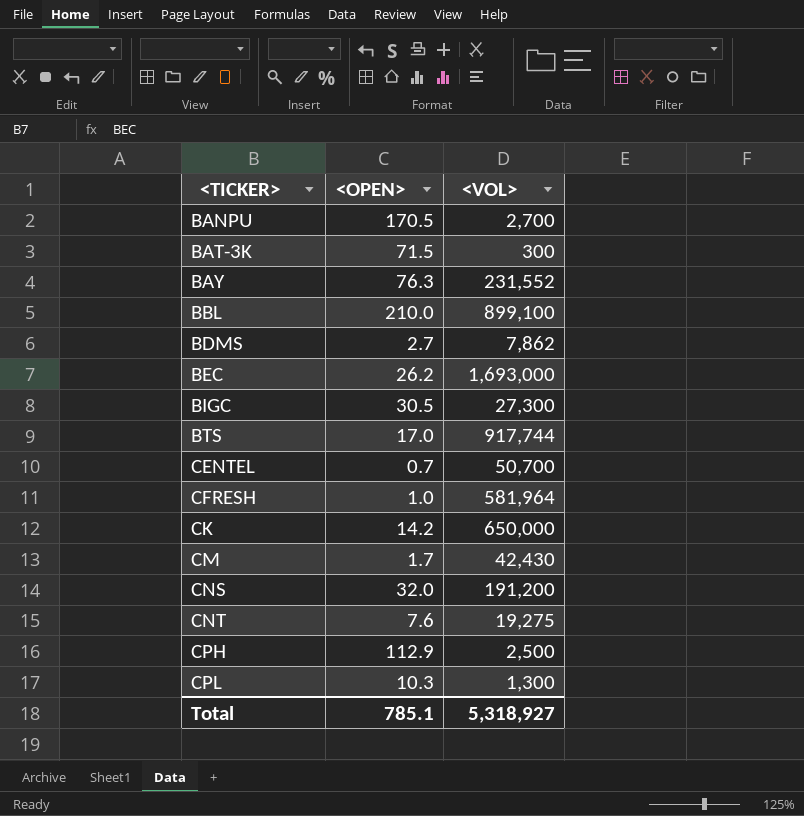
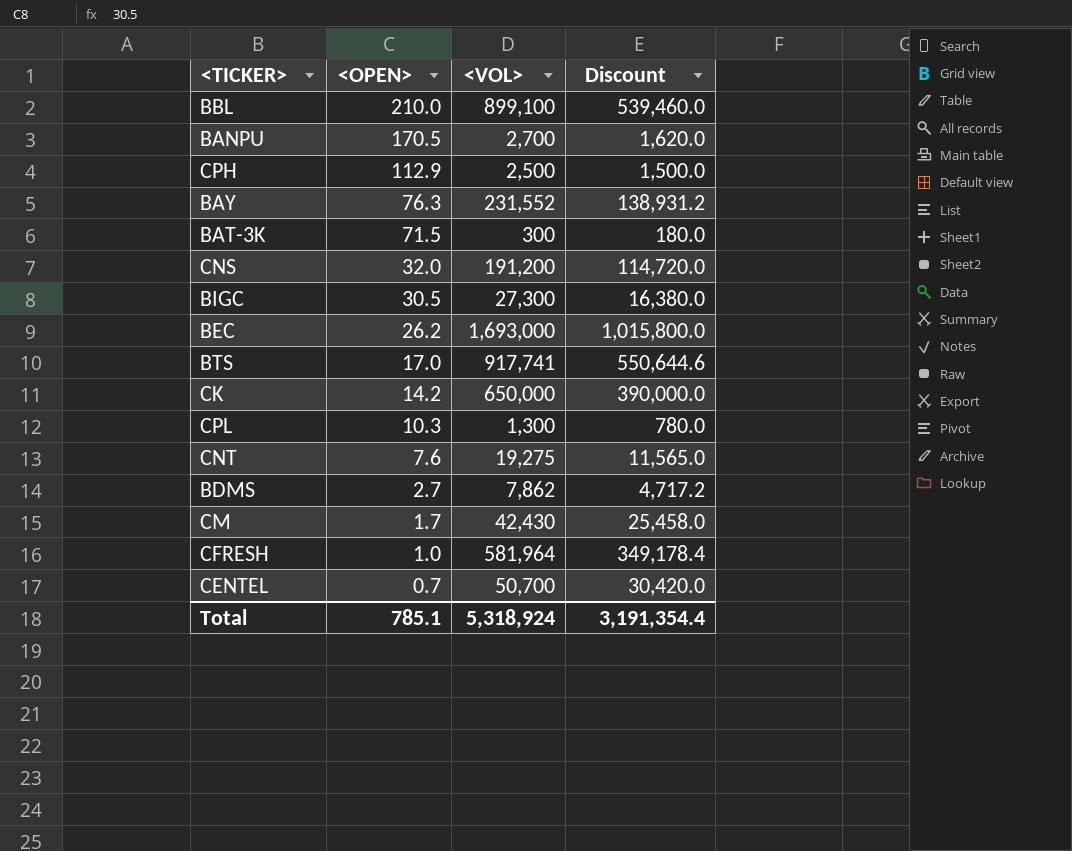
row order: <TICKER> ascending -> <OPEN> descending
column Discount | formula: none -> [<VOL>] * 0.6
BTS | <VOL>: 917,744 -> 917,741
Total | <VOL>: 5,318,927 -> 5,318,924

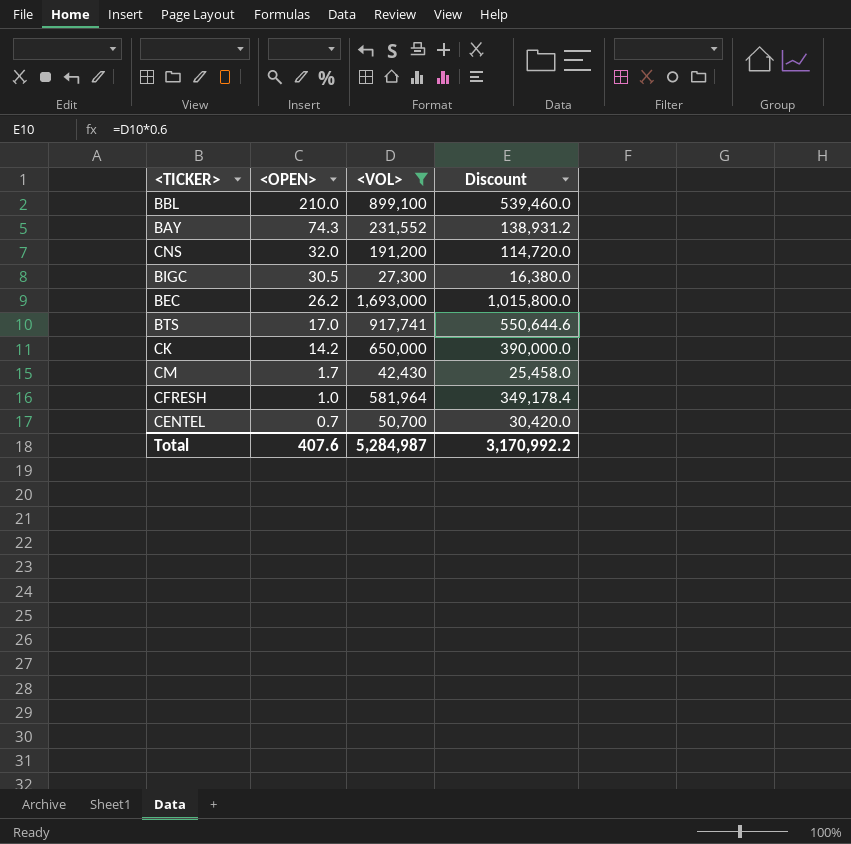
filter: none -> <VOL> >= 27,300
BAY | <OPEN>: 76.3 -> 74.3
Total | <OPEN>: 785.1 -> 407.6
Total | <VOL>: 5,318,924 -> 5,284,987
Total | Discount: 3,191,354.4 -> 3,170,992.2

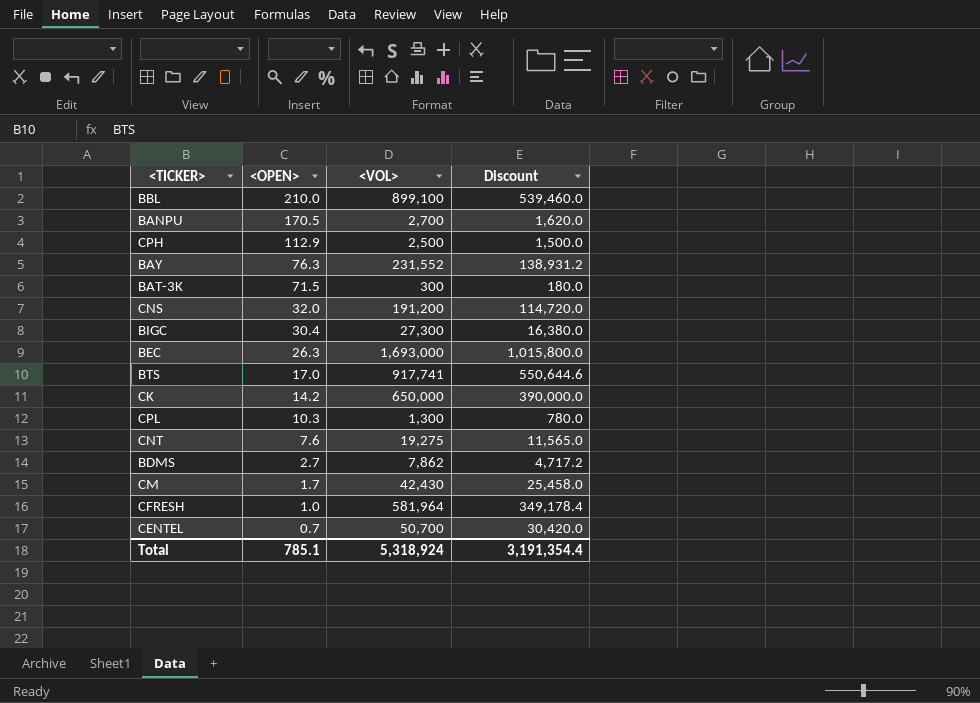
filter: <VOL> >= 27,300 -> none
BAY | <OPEN>: 74.3 -> 76.3
BIGC | <OPEN>: 30.5 -> 30.4
BEC | <OPEN>: 26.2 -> 26.3
Total | <OPEN>: 407.6 -> 785.1
Total | <VOL>: 5,284,987 -> 5,318,924
Total | Discount: 3,170,992.2 -> 3,191,354.4

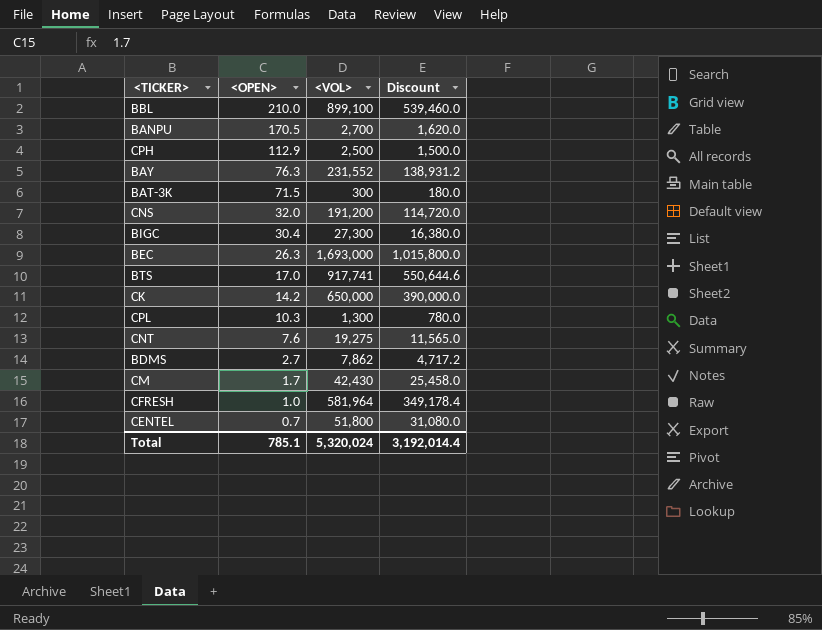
CENTEL | <VOL>: 50,700 -> 51,800
CENTEL | Discount: 30,420.0 -> 31,080.0
Total | <VOL>: 5,318,924 -> 5,320,024
Total | Discount: 3,191,354.4 -> 3,192,014.4

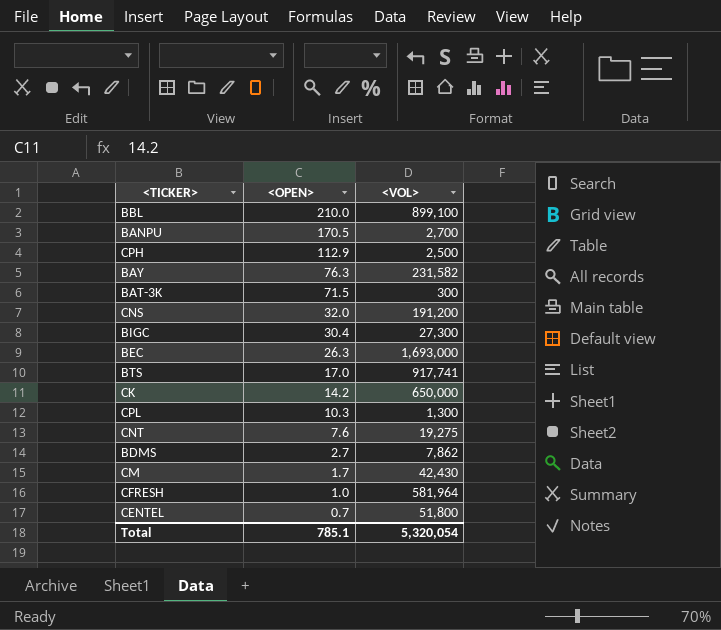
column Discount | formula: [<VOL>] * 0.6 -> none
BAY | <VOL>: 231,552 -> 231,582
Total | <VOL>: 5,320,024 -> 5,320,054

